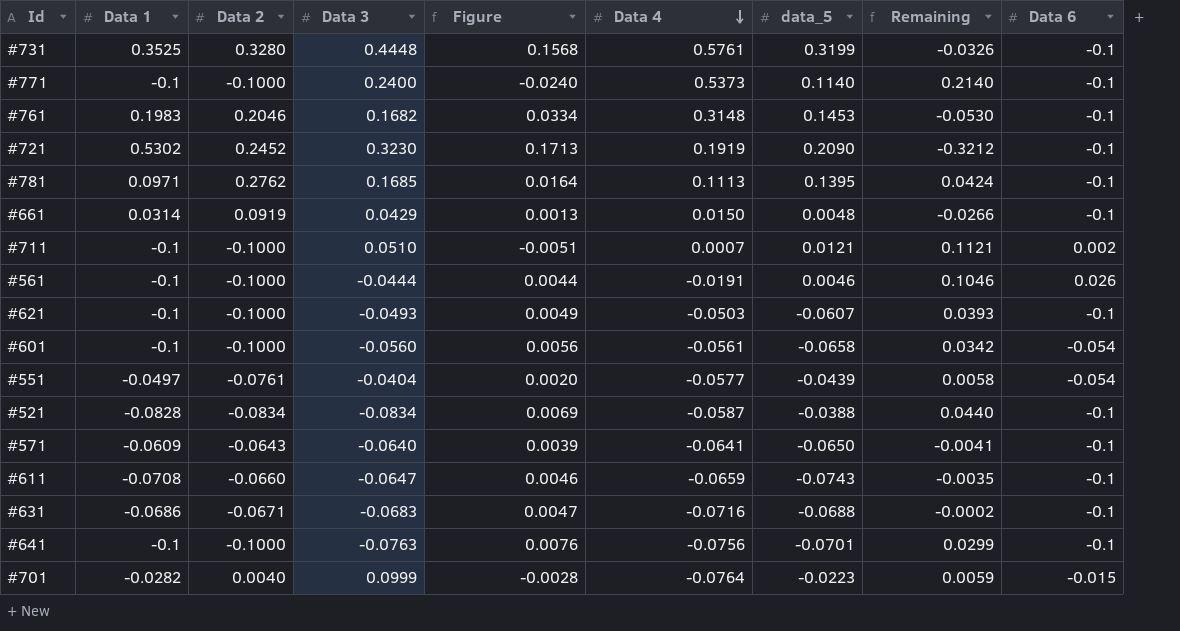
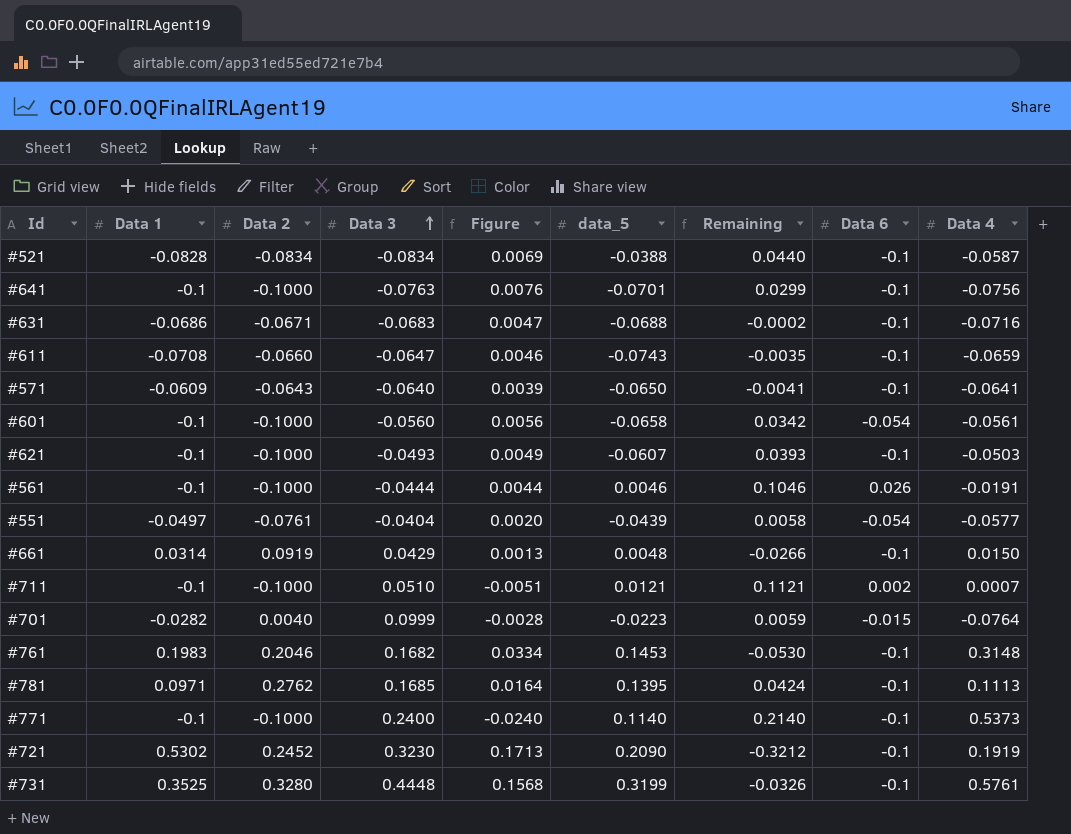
row order: Data 4 descending -> Data 3 ascending
column Data 4 | position: 6 -> 9

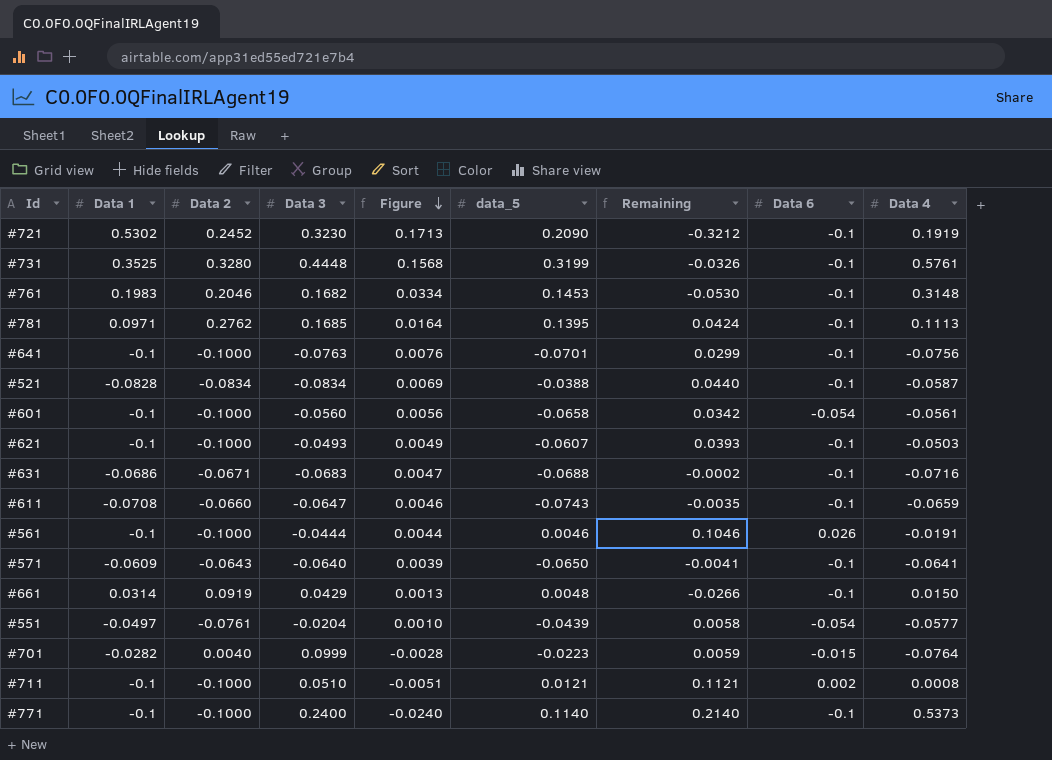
row order: Data 3 ascending -> Figure descending
#551 | Data 3: -0.0404 -> -0.0204
#551 | Figure: 0.0020 -> 0.0010
#711 | Data 4: 0.0007 -> 0.0008

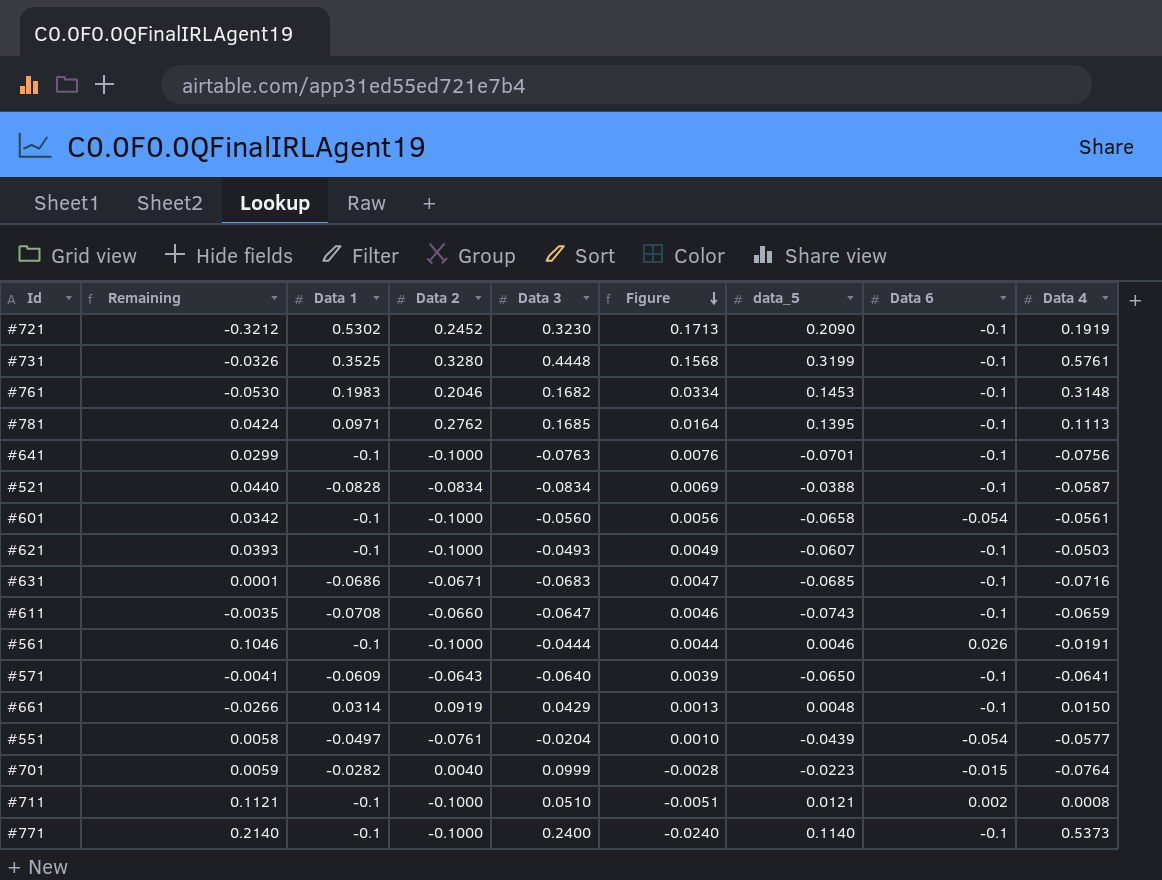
column Remaining | position: 7 -> 2
#631 | Remaining: -0.0002 -> 0.0001
#631 | data_5: -0.0688 -> -0.0685

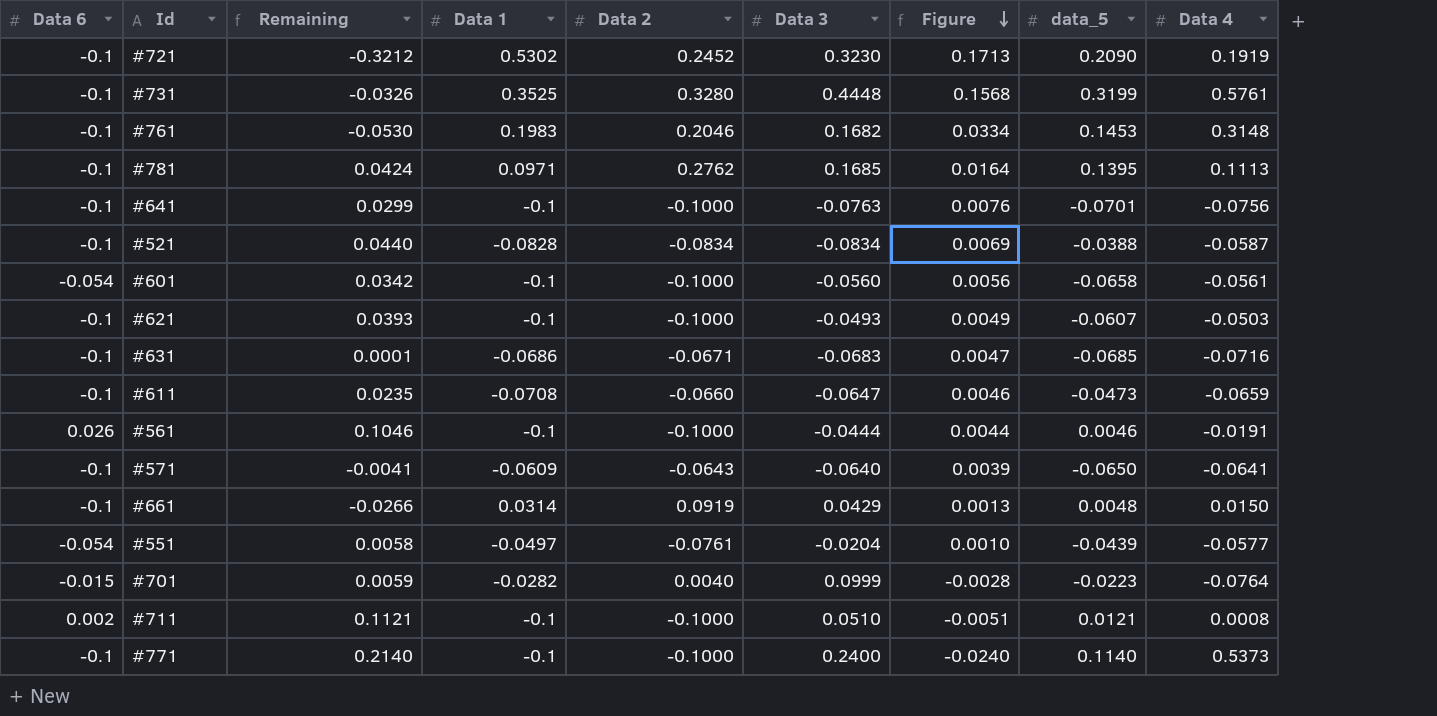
column Data 6 | position: 8 -> 1
#611 | Remaining: -0.0035 -> 0.0235
#611 | data_5: -0.0743 -> -0.0473

